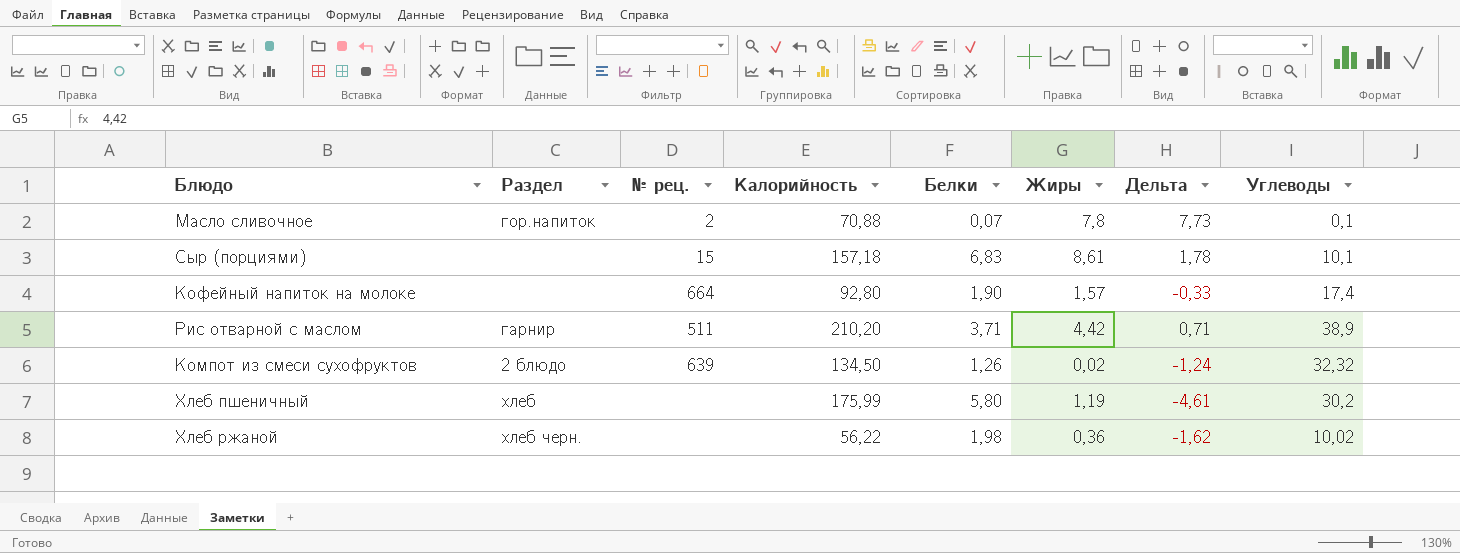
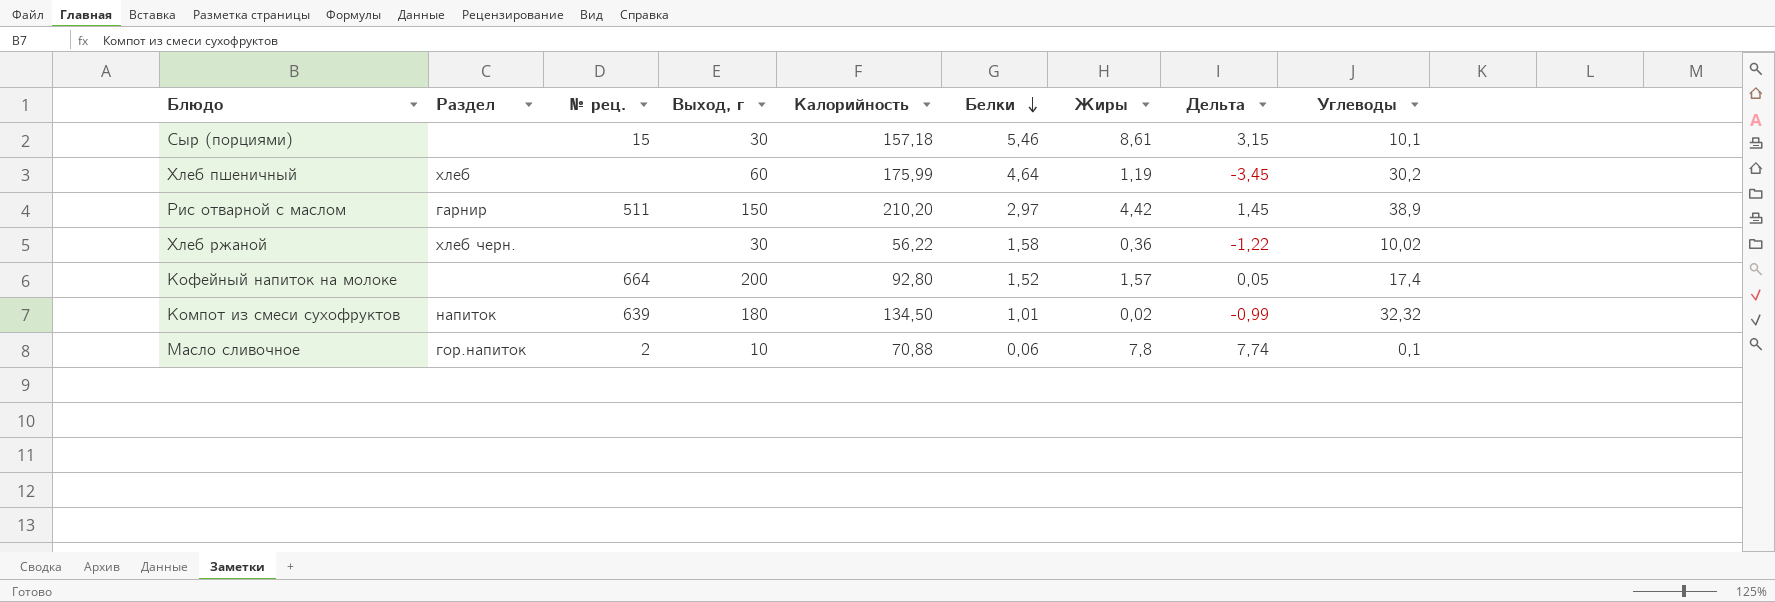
row order: none -> Белки descending
column Выход, г | position: none -> 4
Сыр (порциями) | Белки: 6,83 -> 5,46
Сыр (порциями) | Дельта: 1,78 -> 3,15
Хлеб пшеничный | Белки: 5,80 -> 4,64
Хлеб пшеничный | Дельта: -4,61 -> -3,45
Рис отварной с маслом | Белки: 3,71 -> 2,97
Рис отварной с маслом | Дельта: 0,71 -> 1,45
Хлеб ржаной | Белки: 1,98 -> 1,58
Хлеб ржаной | Дельта: -1,62 -> -1,22
Кофейный напиток на молоке | Белки: 1,90 -> 1,52
Кофейный напиток на молоке | Дельта: -0,33 -> 0,05
Компот из смеси сухофруктов | Раздел: 2 блюдо -> напиток
Компот из смеси сухофруктов | Белки: 1,26 -> 1,01
Компот из смеси сухофруктов | Дельта: -1,24 -> -0,99
Масло сливочное | Белки: 0,07 -> 0,06
Масло сливочное | Дельта: 7,73 -> 7,74

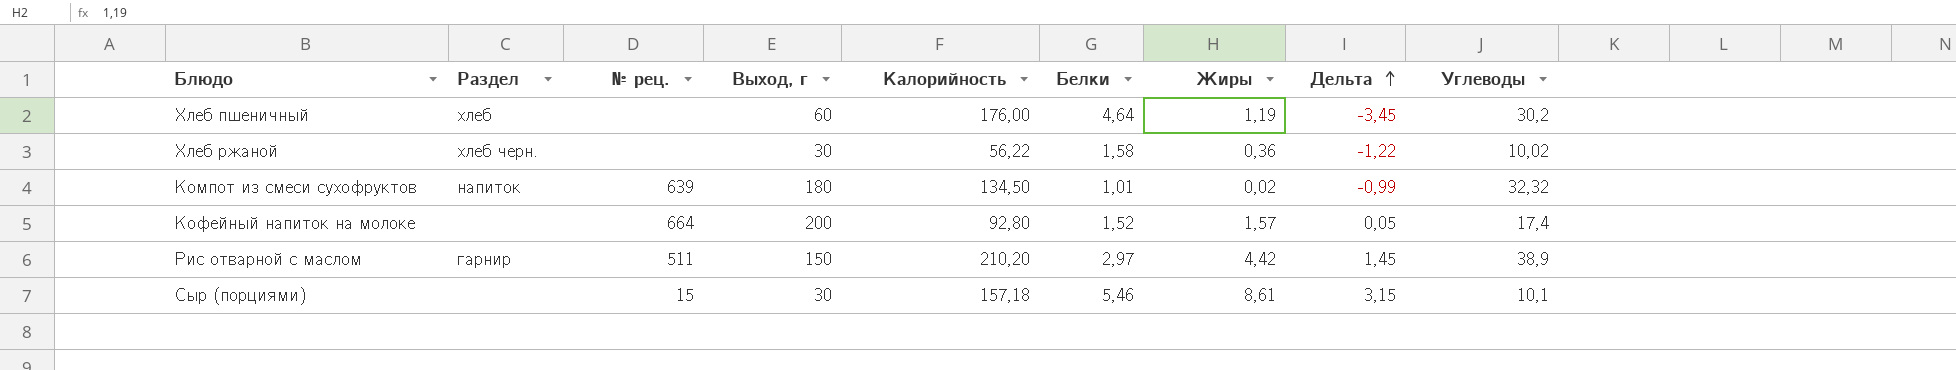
row order: Белки descending -> Дельта ascending
row Масло сливочное: гор.напиток | 2 | 10 | 70,88 | 0,06 | 7,8 | 7,74 | 0,1 -> none
Хлеб пшеничный | Калорийность: 175,99 -> 176,00

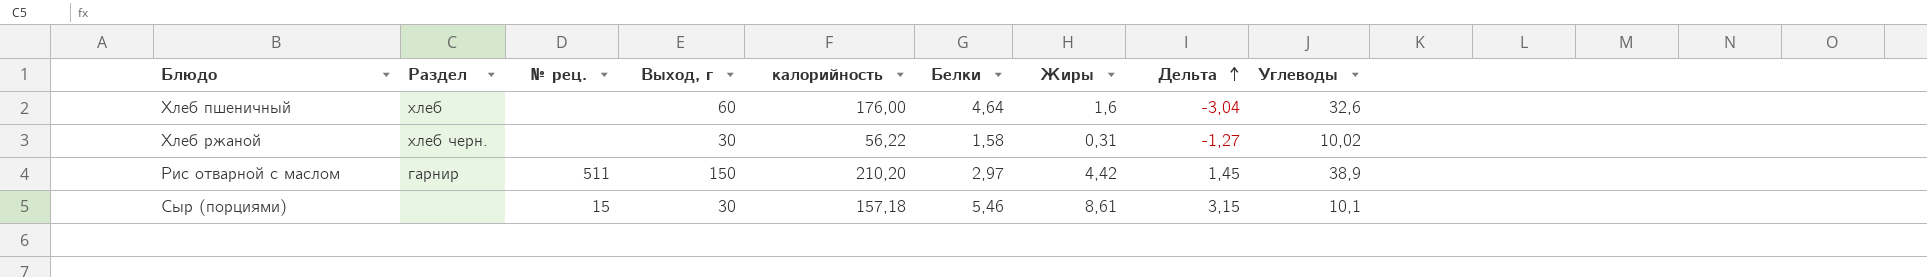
column name: Калорийность -> калорийность
row Компот из смеси сухофруктов: напиток | 639 | 180 | 134,50 | 1,01 | 0,02 | -0,99 | 32,32 -> none
row Кофейный напиток на молоке: none | 664 | 200 | 92,80 | 1,52 | 1,57 | 0,05 | 17,4 -> none
Хлеб пшеничный | Жиры: 1,19 -> 1,6
Хлеб пшеничный | Дельта: -3,45 -> -3,04
Хлеб пшеничный | Углеводы: 30,2 -> 32,6
Хлеб ржаной | Жиры: 0,36 -> 0,31
Хлеб ржаной | Дельта: -1,22 -> -1,27

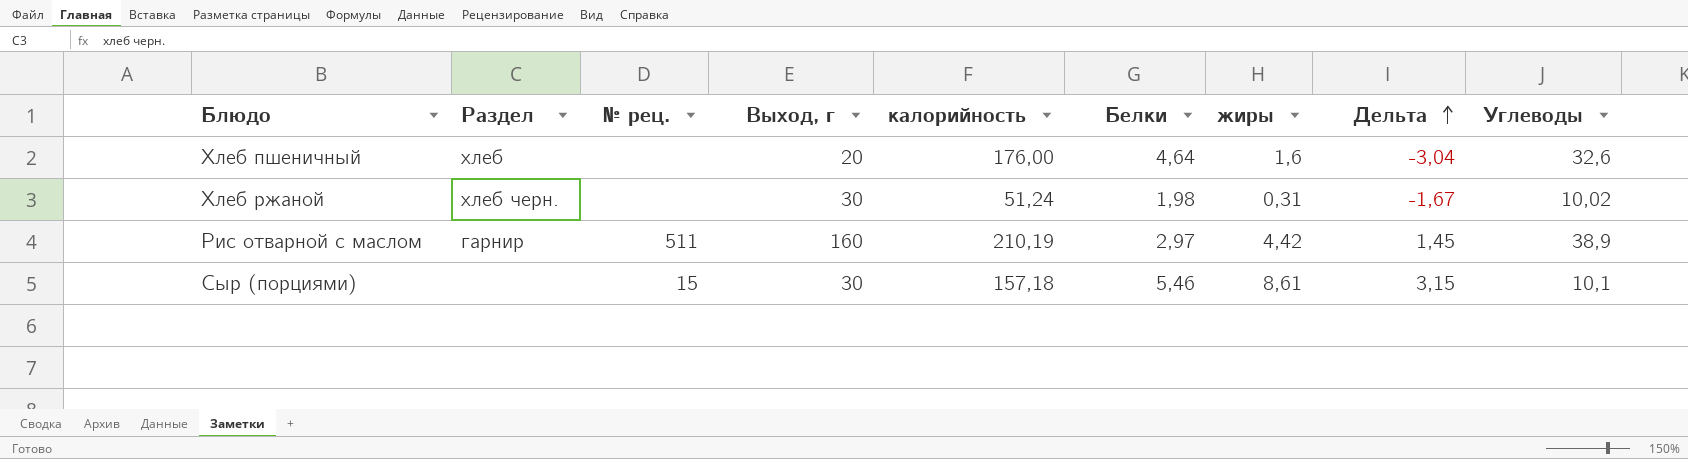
column name: Жиры -> жиры
Хлеб пшеничный | Выход, г: 60 -> 20
Хлеб ржаной | калорийность: 56,22 -> 51,24
Хлеб ржаной | Белки: 1,58 -> 1,98
Хлеб ржаной | Дельта: -1,27 -> -1,67
Рис отварной с маслом | Выход, г: 150 -> 160
Рис отварной с маслом | калорийность: 210,20 -> 210,19

